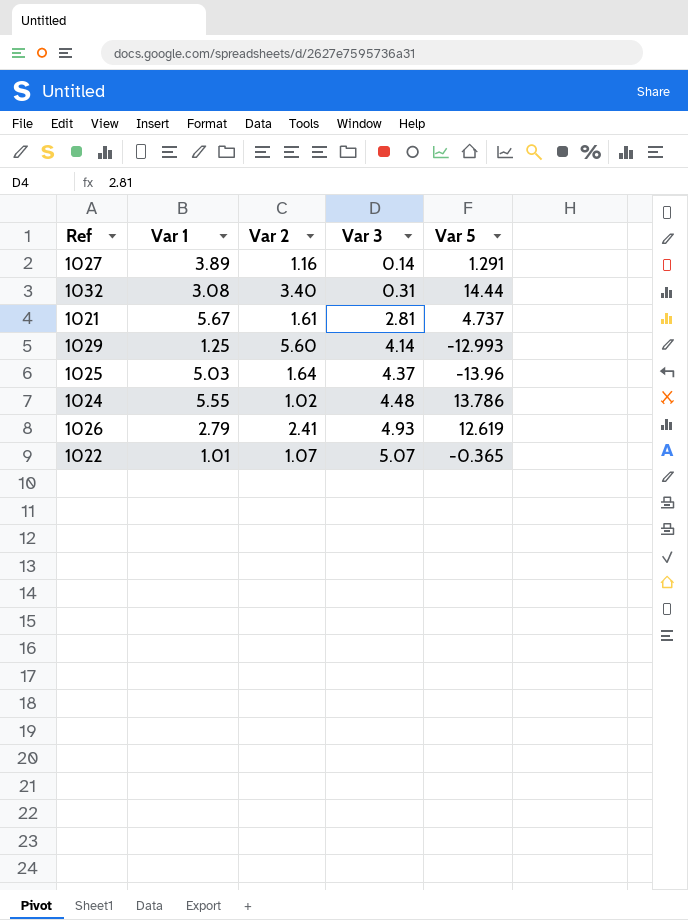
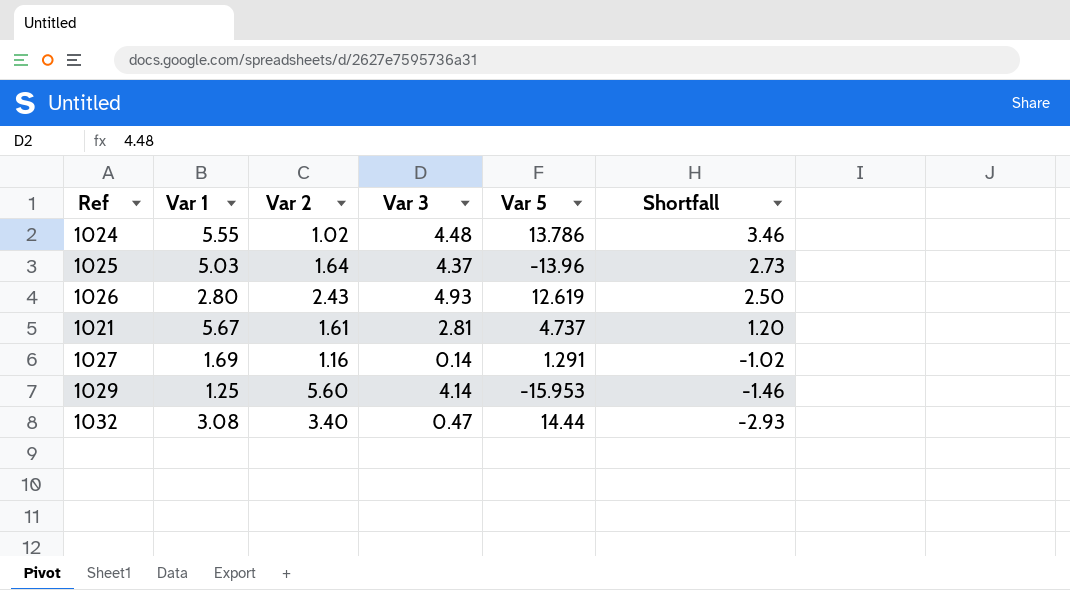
row order: Var 3 ascending -> Shortfall descending
column Shortfall | formula: none -> [Var 3] - [Var 2]
row 1022: 1.01 | 1.07 | 5.07 | -0.365 -> none
1026 | Var 1: 2.79 -> 2.80
1026 | Var 2: 2.41 -> 2.43
1027 | Var 1: 3.89 -> 1.69
1029 | Var 5: -12.993 -> -15.953
1032 | Var 3: 0.31 -> 0.47

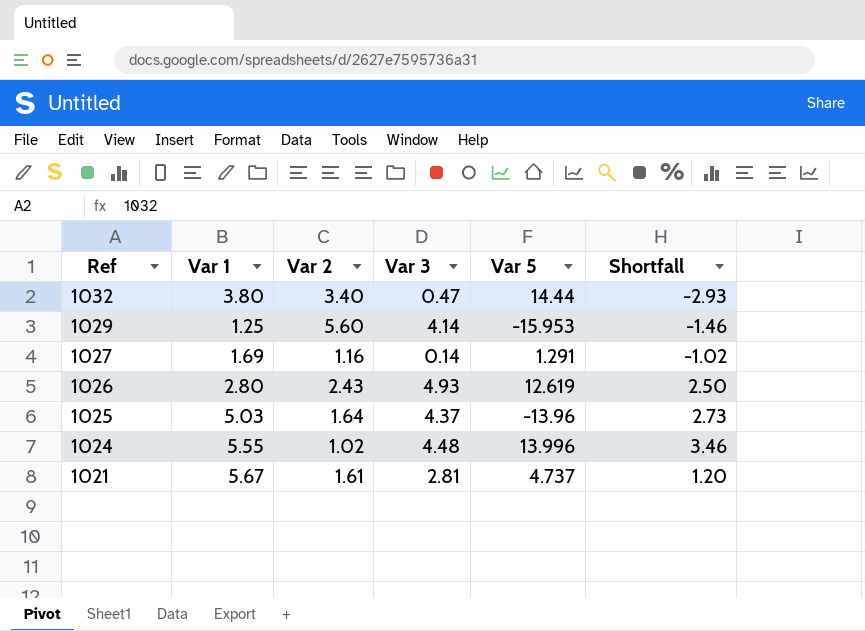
row order: Shortfall descending -> Ref descending
1032 | Var 1: 3.08 -> 3.80
1024 | Var 5: 13.786 -> 13.996

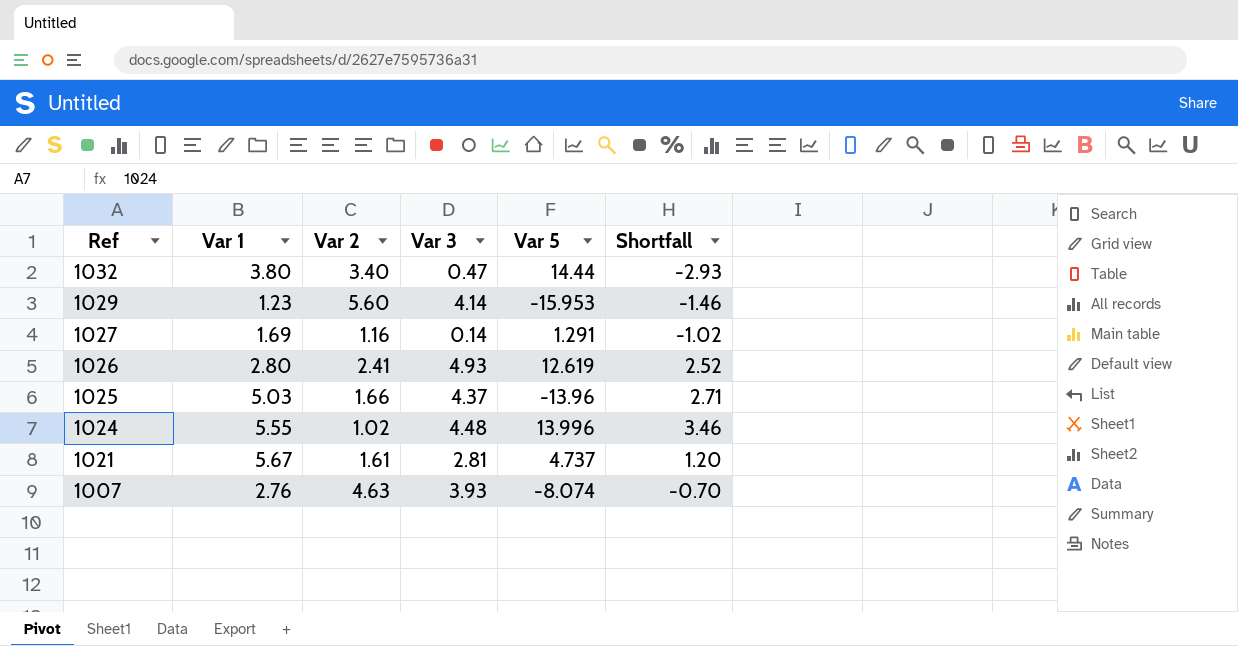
1029 | Var 1: 1.25 -> 1.23
1026 | Var 2: 2.43 -> 2.41
1026 | Shortfall: 2.50 -> 2.52
1025 | Var 2: 1.64 -> 1.66
1025 | Shortfall: 2.73 -> 2.71
row 1007: none -> 2.76 | 4.63 | 3.93 | -8.074 | -0.70

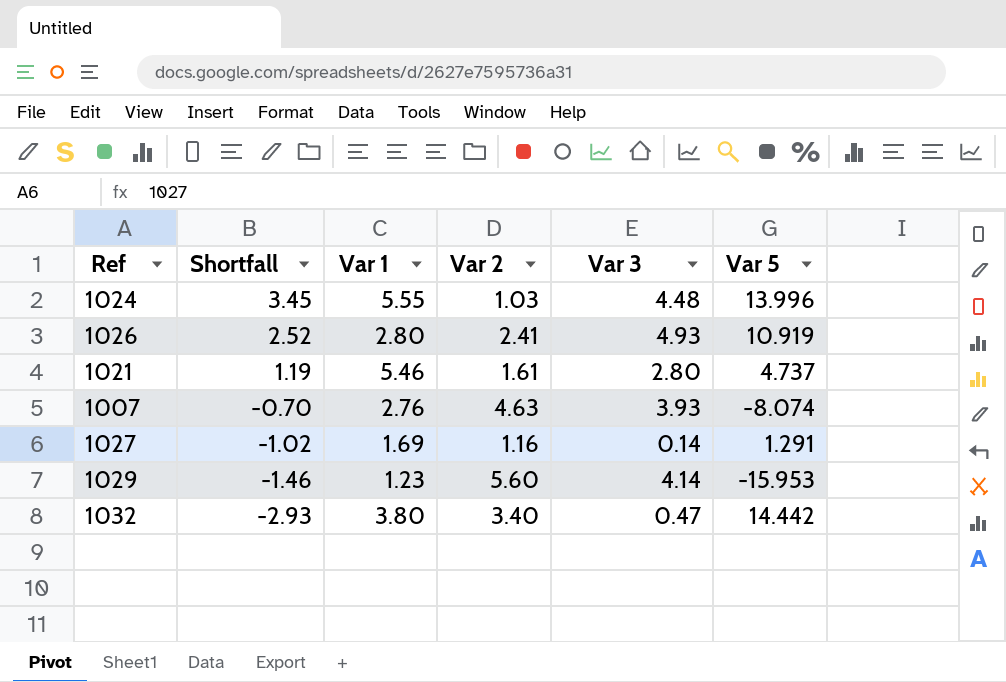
row order: Ref descending -> Shortfall descending
column Shortfall | position: 6 -> 2
row 1025: 5.03 | 1.66 | 4.37 | -13.96 | 2.71 -> none
1024 | Shortfall: 3.46 -> 3.45
1024 | Var 2: 1.02 -> 1.03
1026 | Var 5: 12.619 -> 10.919
1021 | Shortfall: 1.20 -> 1.19
1021 | Var 1: 5.67 -> 5.46
1021 | Var 3: 2.81 -> 2.80
1032 | Var 5: 14.44 -> 14.442

